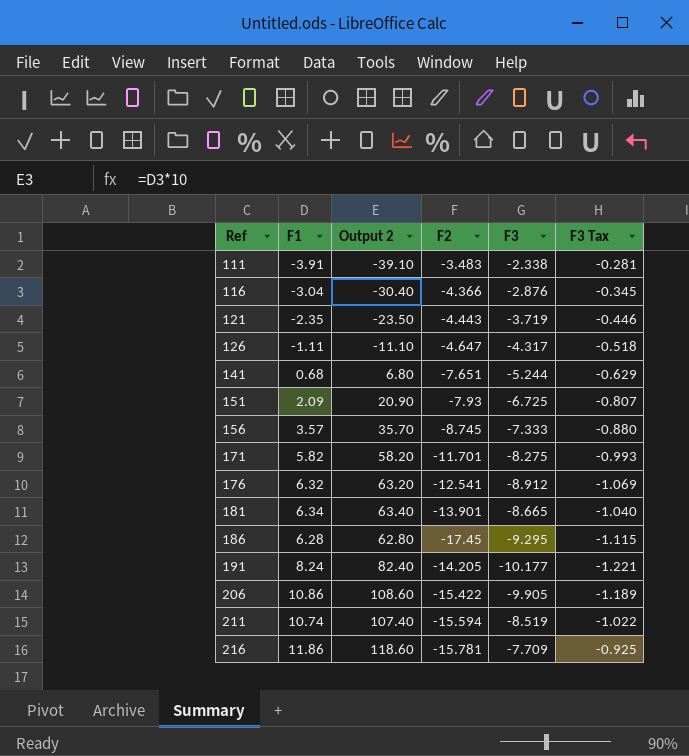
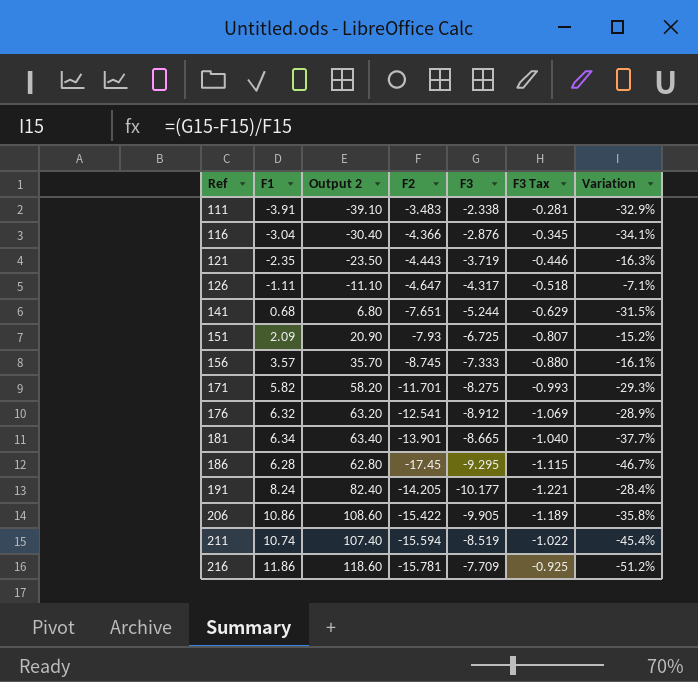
column Variation | formula: none -> ([F3] - [F2]) / [F2]

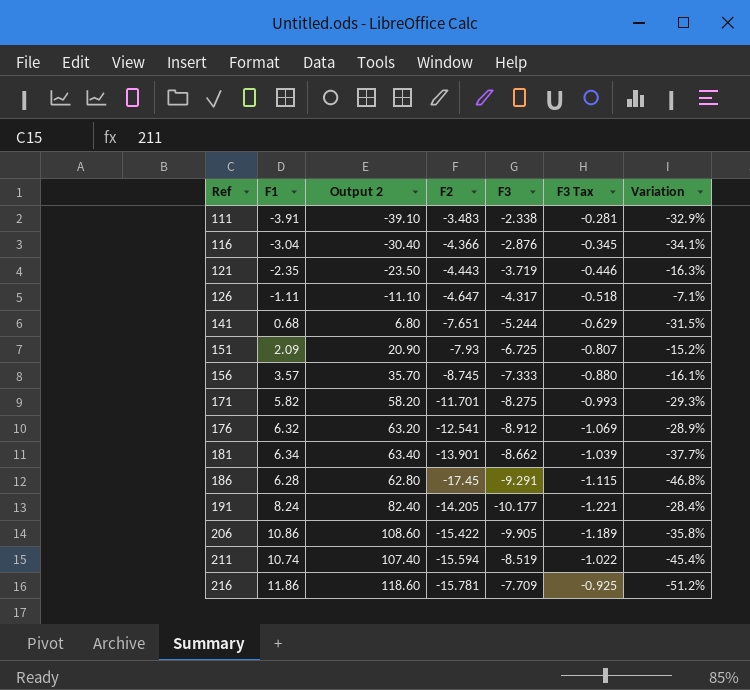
181 | F3: -8.665 -> -8.662
181 | F3 Tax: -1.040 -> -1.039
186 | F3: -9.295 -> -9.291
186 | Variation: -46.7% -> -46.8%

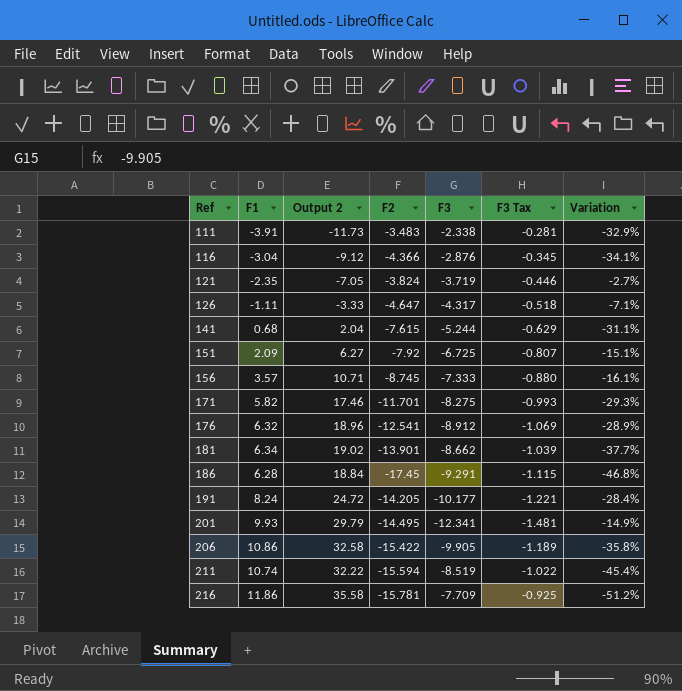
column Output 2 | formula: [F1] * 10 -> [F1] * 3
121 | F2: -4.443 -> -3.824
121 | Variation: -16.3% -> -2.7%
141 | F2: -7.651 -> -7.615
141 | Variation: -31.5% -> -31.1%
151 | F2: -7.93 -> -7.92
151 | Variation: -15.2% -> -15.1%
row 201: none -> 9.93 | 29.79 | -14.495 | -12.341 | -1.481 | -14.9%

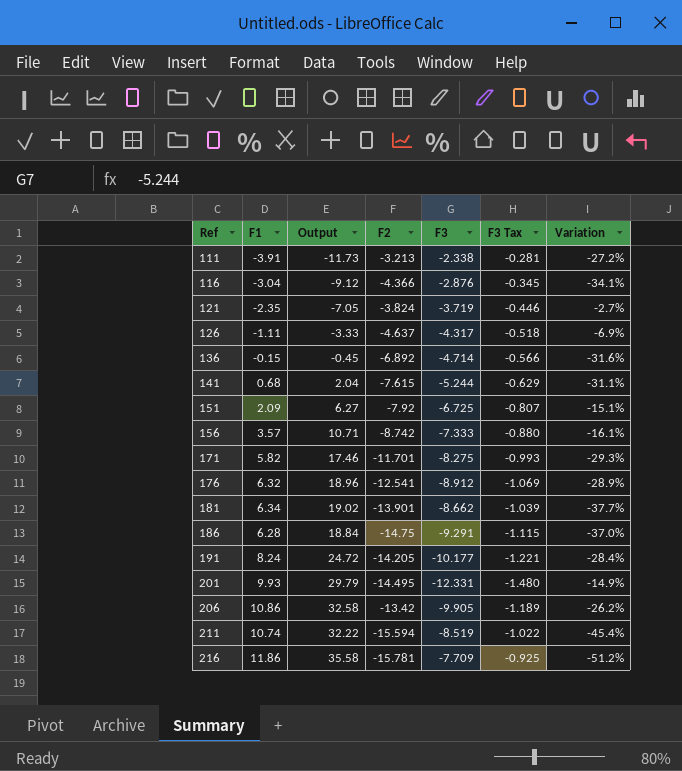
column name: Output 2 -> Output
111 | F2: -3.483 -> -3.213
111 | Variation: -32.9% -> -27.2%
126 | F2: -4.647 -> -4.637
126 | Variation: -7.1% -> -6.9%
row 136: none -> -0.15 | -0.45 | -6.892 | -4.714 | -0.566 | -31.6%
156 | F2: -8.745 -> -8.742
186 | F2: -17.45 -> -14.75
186 | Variation: -46.8% -> -37.0%
201 | F3: -12.341 -> -12.331
201 | F3 Tax: -1.481 -> -1.480
206 | F2: -15.422 -> -13.42
206 | Variation: -35.8% -> -26.2%

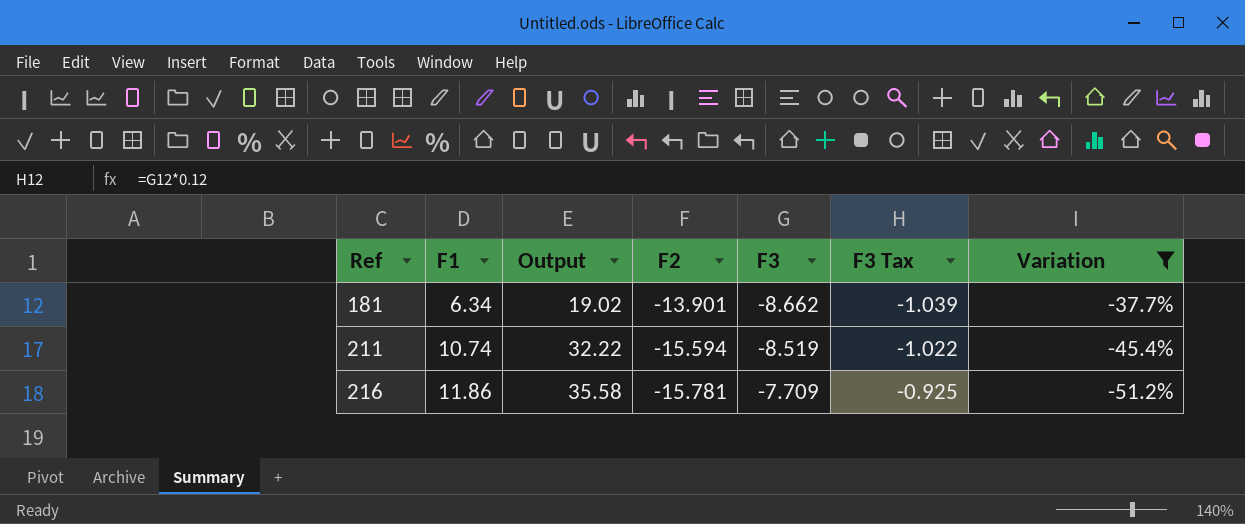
filter: none -> Variation <= -37.7%

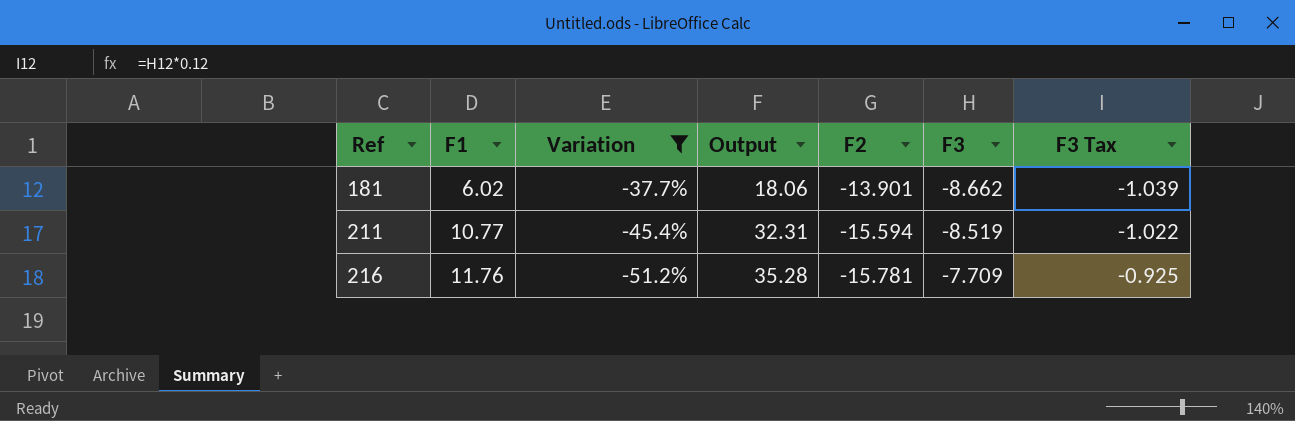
column Variation | position: 7 -> 3
181 | F1: 6.34 -> 6.02
181 | Output: 19.02 -> 18.06
211 | F1: 10.74 -> 10.77
211 | Output: 32.22 -> 32.31
216 | F1: 11.86 -> 11.76
216 | Output: 35.58 -> 35.28

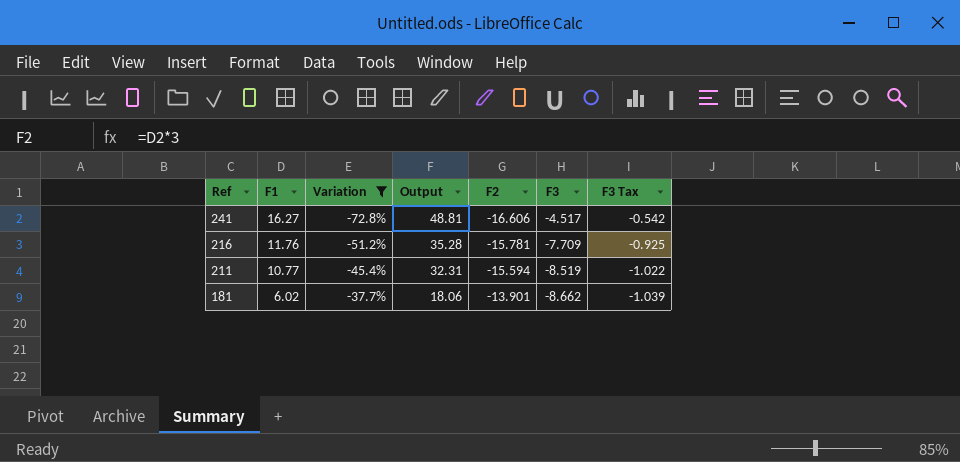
row order: Ref ascending -> Ref descending
row 241: none -> 16.27 | -72.8% | 48.81 | -16.606 | -4.517 | -0.542

